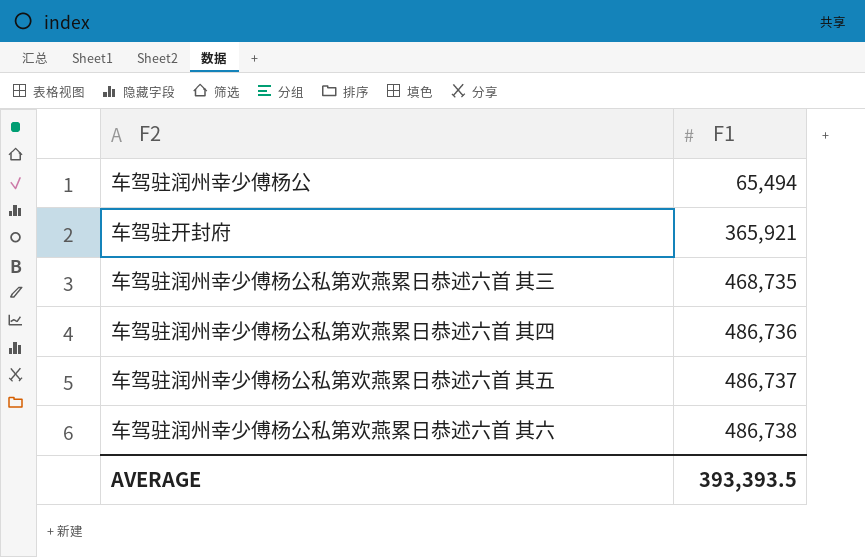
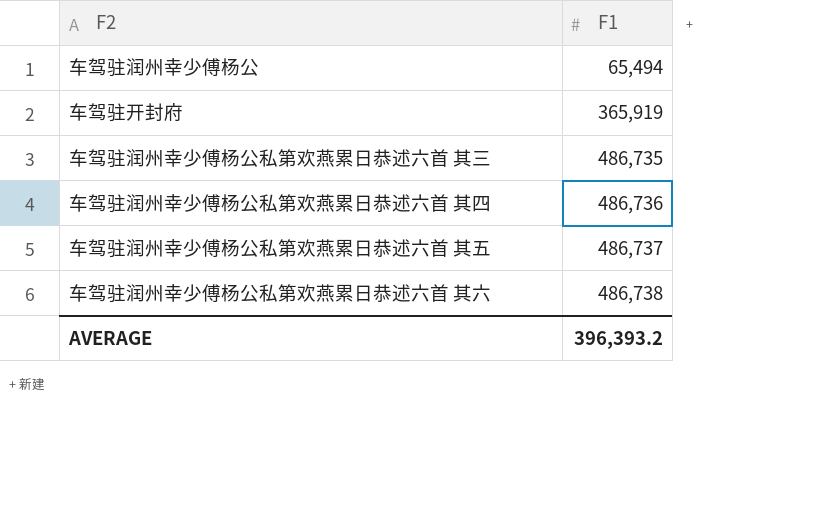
车驾驻开封府 | F1: 365,921 -> 365,919
车驾驻润州幸少傅杨公私第欢燕累日恭述六首 其三 | F1: 468,735 -> 486,735
AVERAGE | F1: 393,393.5 -> 396,393.2

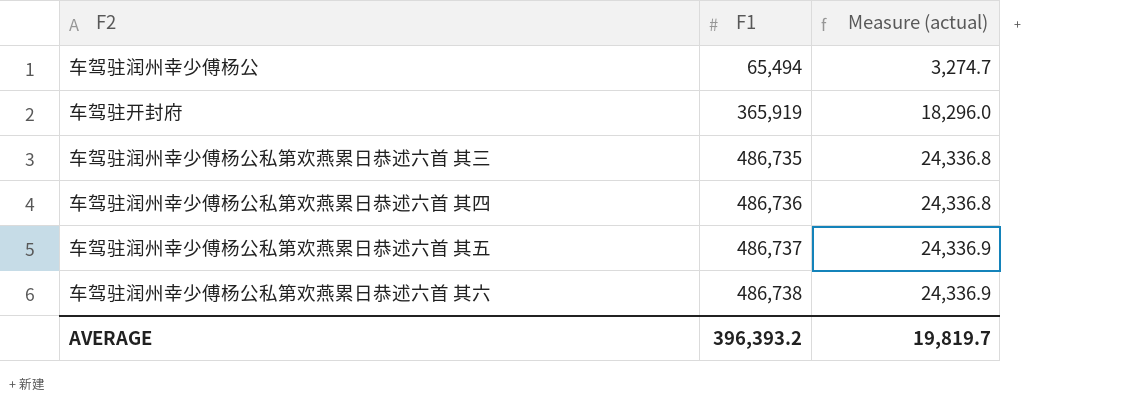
column Measure (actual) | formula: none -> [F1] * 0.05

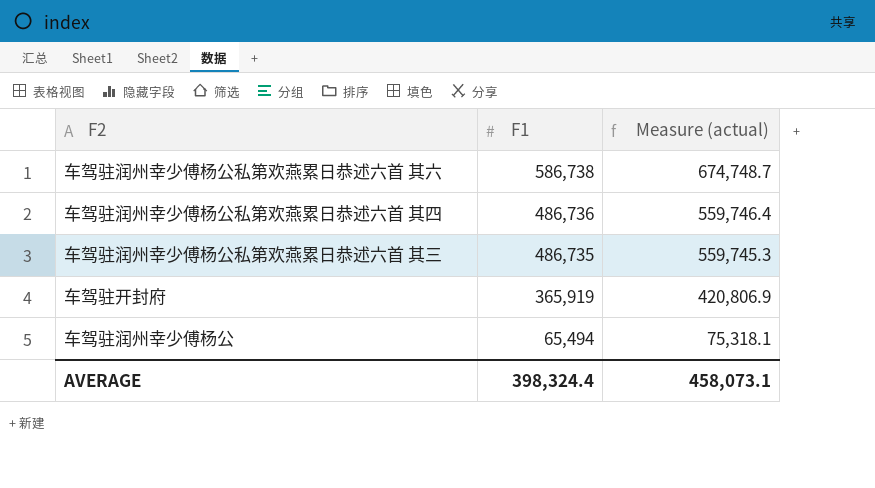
row order: F1 ascending -> F1 descending
column Measure (actual) | formula: [F1] * 0.05 -> [F1] * 1.15
row 车驾驻润州幸少傅杨公私第欢燕累日恭述六首 其五: 486,737 | 24,336.9 -> none
车驾驻润州幸少傅杨公私第欢燕累日恭述六首 其六 | F1: 486,738 -> 586,738
AVERAGE | F1: 396,393.2 -> 398,324.4
AVERAGE | Measure (actual): 19,819.7 -> 458,073.1

